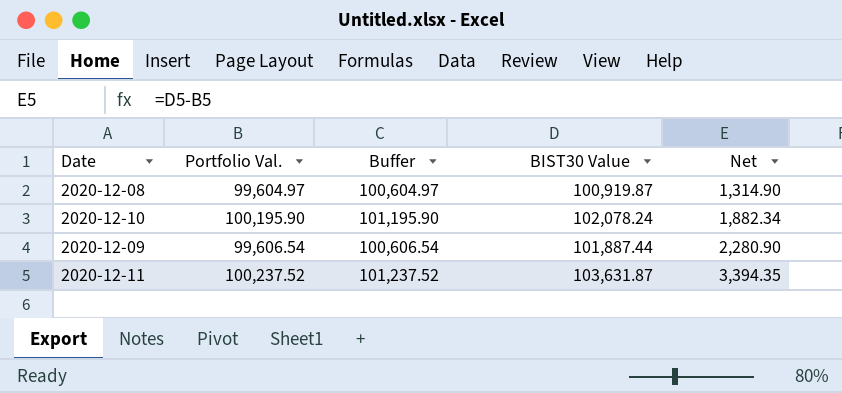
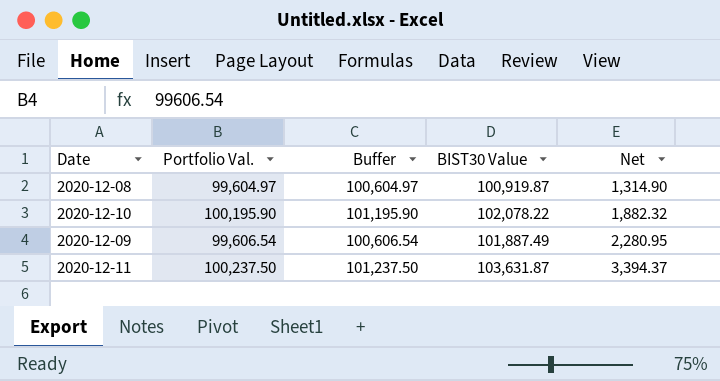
2020-12-10 | BIST30 Value: 102,078.24 -> 102,078.22
2020-12-10 | Net: 1,882.34 -> 1,882.32
2020-12-09 | BIST30 Value: 101,887.44 -> 101,887.49
2020-12-09 | Net: 2,280.90 -> 2,280.95
2020-12-11 | Portfolio Val.: 100,237.52 -> 100,237.50
2020-12-11 | Buffer: 101,237.52 -> 101,237.50
2020-12-11 | Net: 3,394.35 -> 3,394.37

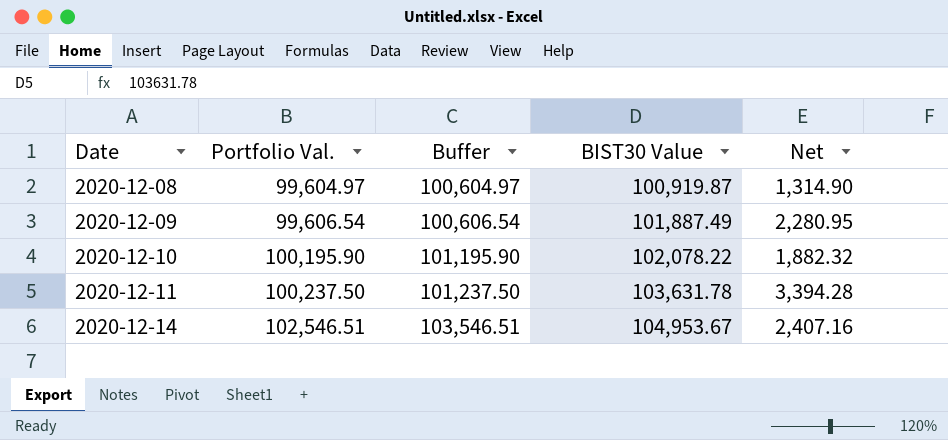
row order: Net ascending -> Date ascending
2020-12-11 | BIST30 Value: 103,631.87 -> 103,631.78
2020-12-11 | Net: 3,394.37 -> 3,394.28
row 2020-12-14: none -> 102,546.51 | 103,546.51 | 104,953.67 | 2,407.16

